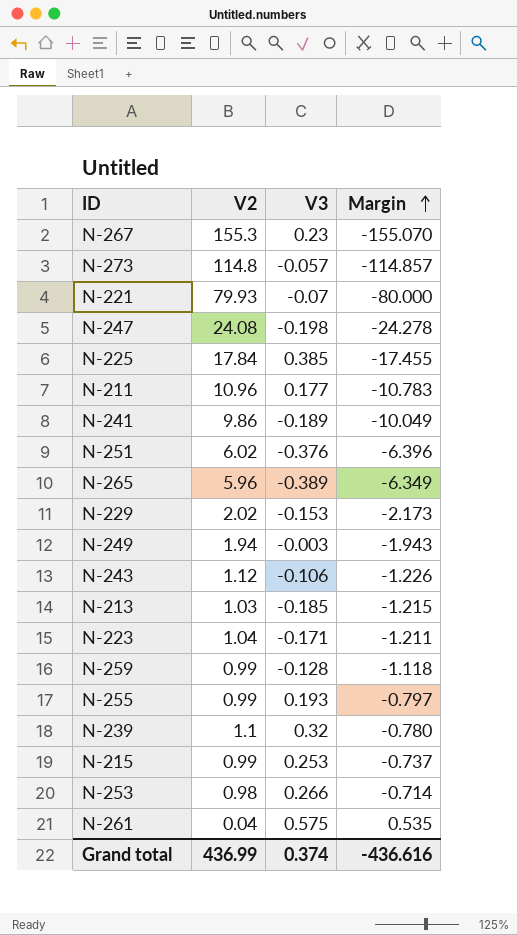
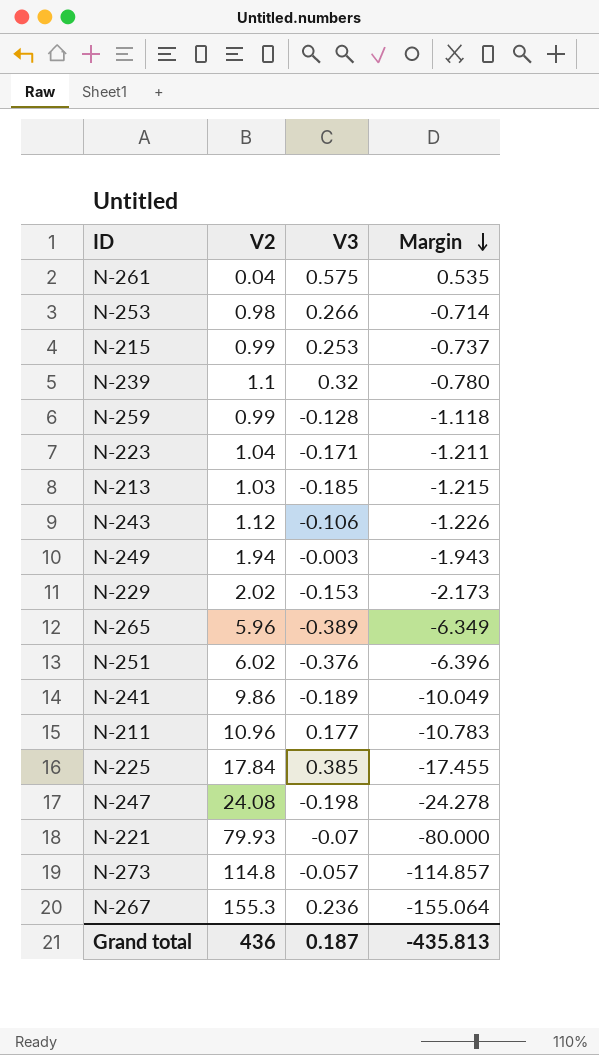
row order: Margin ascending -> Margin descending
row N-255: 0.99 | 0.193 | -0.797 -> none
N-267 | V3: 0.23 -> 0.236
N-267 | Margin: -155.070 -> -155.064
Grand total | V2: 436.99 -> 436
Grand total | V3: 0.374 -> 0.187
Grand total | Margin: -436.616 -> -435.813

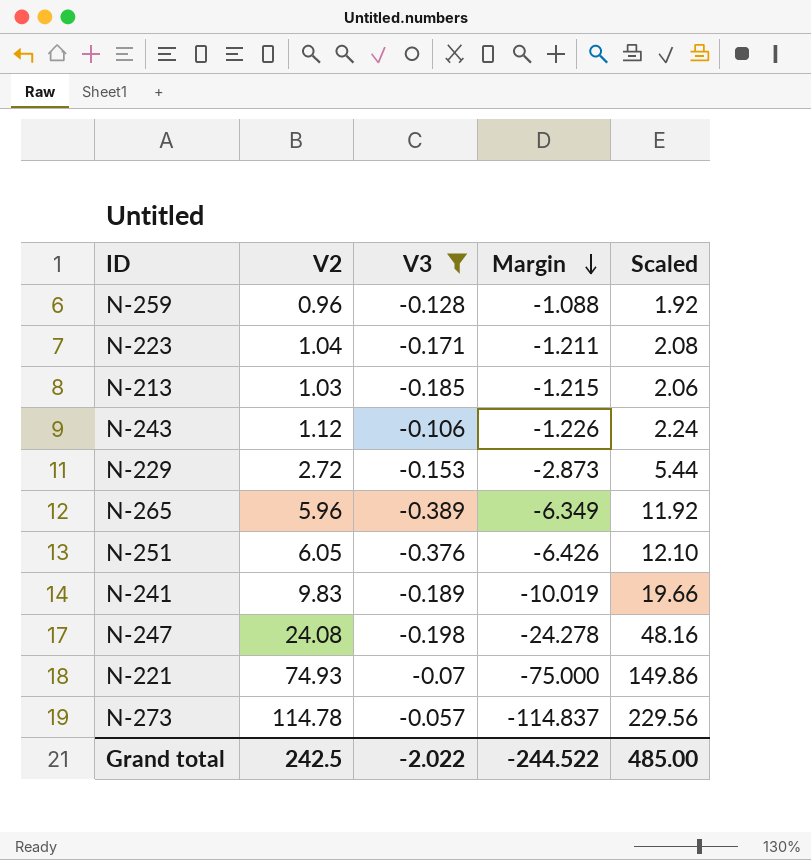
filter: none -> V3 <= -0.057
column Scaled | formula: none -> [V2] * 2
N-259 | V2: 0.99 -> 0.96
N-259 | Margin: -1.118 -> -1.088
N-229 | V2: 2.02 -> 2.72
N-229 | Margin: -2.173 -> -2.873
N-251 | V2: 6.02 -> 6.05
N-251 | Margin: -6.396 -> -6.426
N-241 | V2: 9.86 -> 9.83
N-241 | Margin: -10.049 -> -10.019
N-221 | V2: 79.93 -> 74.93
N-221 | Margin: -80.000 -> -75.000
N-273 | V2: 114.8 -> 114.78
N-273 | Margin: -114.857 -> -114.837
Grand total | V2: 436 -> 242.5
Grand total | V3: 0.187 -> -2.022
Grand total | Margin: -435.813 -> -244.522

